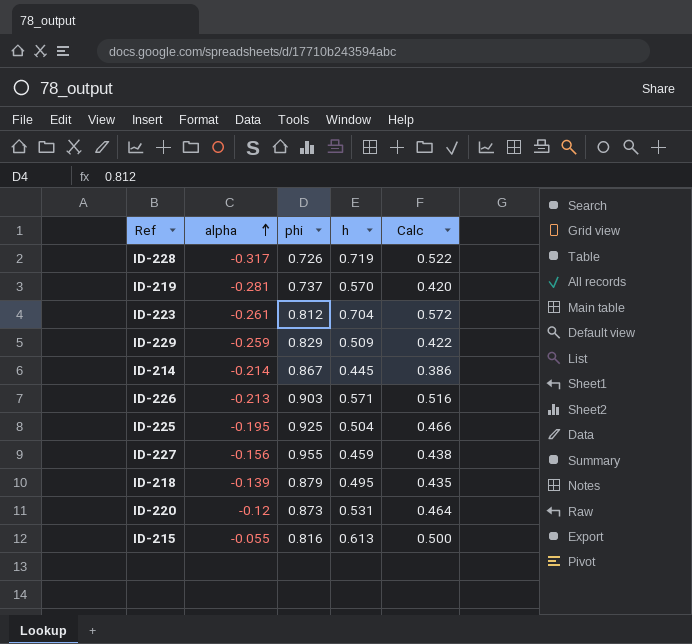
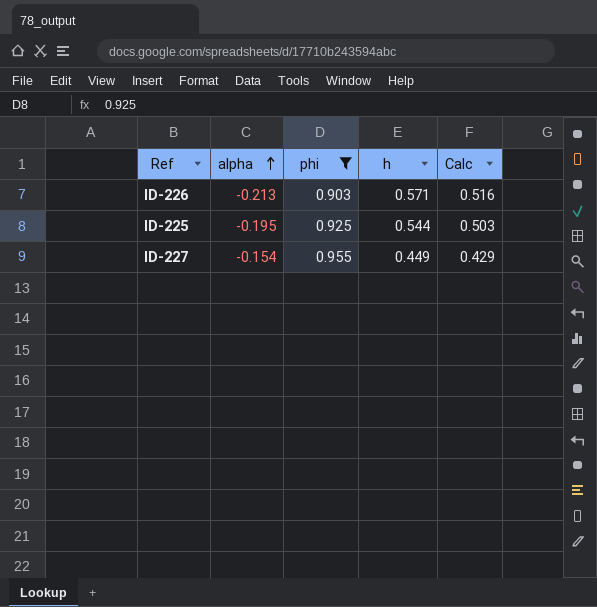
filter: none -> phi >= 0.903
ID-225 | h: 0.504 -> 0.544
ID-225 | Calc: 0.466 -> 0.503
ID-227 | alpha: -0.156 -> -0.154
ID-227 | h: 0.459 -> 0.449
ID-227 | Calc: 0.438 -> 0.429

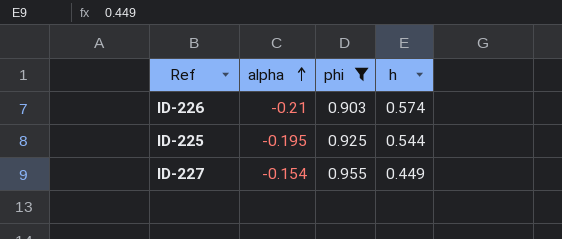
column Calc | formula: [phi] * [h] -> none
ID-226 | alpha: -0.213 -> -0.21
ID-226 | h: 0.571 -> 0.574

